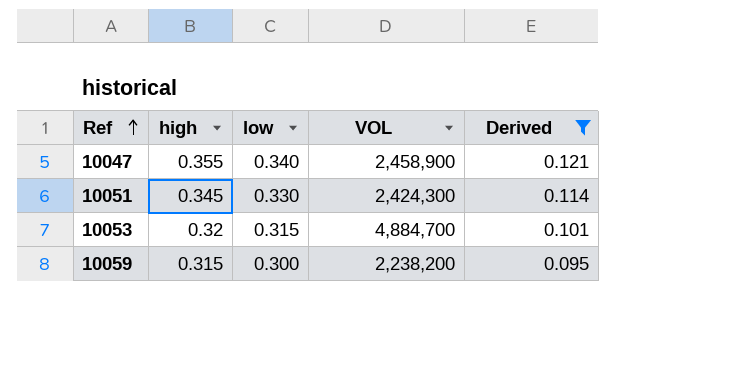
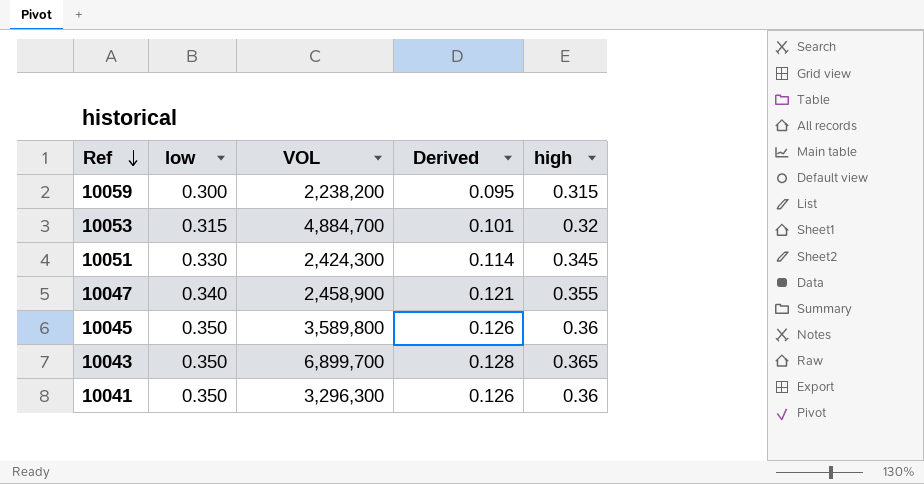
filter: Derived <= 0.121 -> none
row order: Ref ascending -> Ref descending
column high | position: 2 -> 5

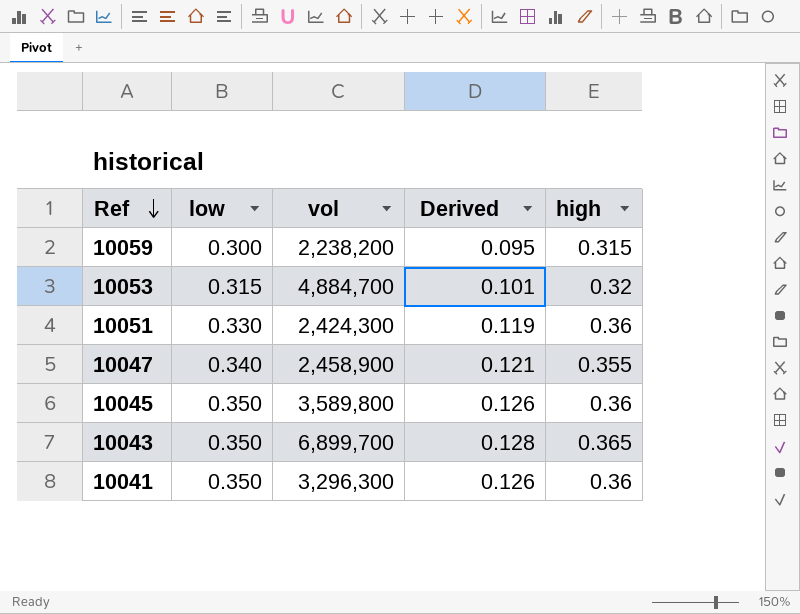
column name: VOL -> vol
10051 | Derived: 0.114 -> 0.119
10051 | high: 0.345 -> 0.36

